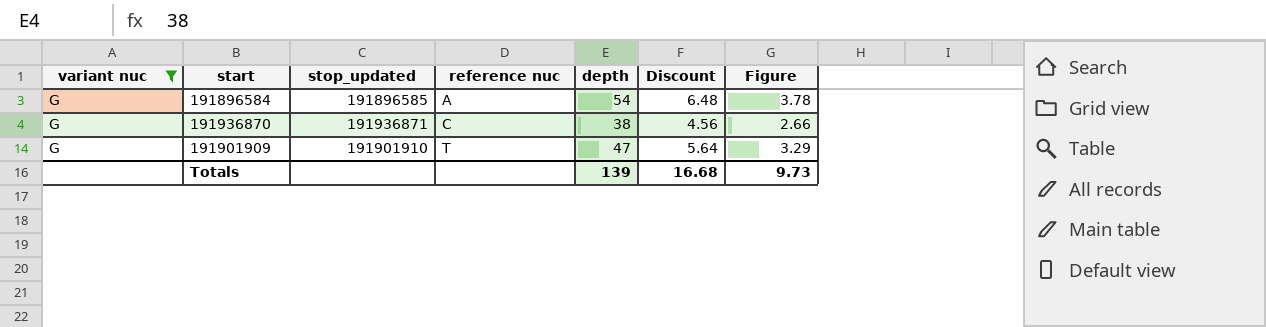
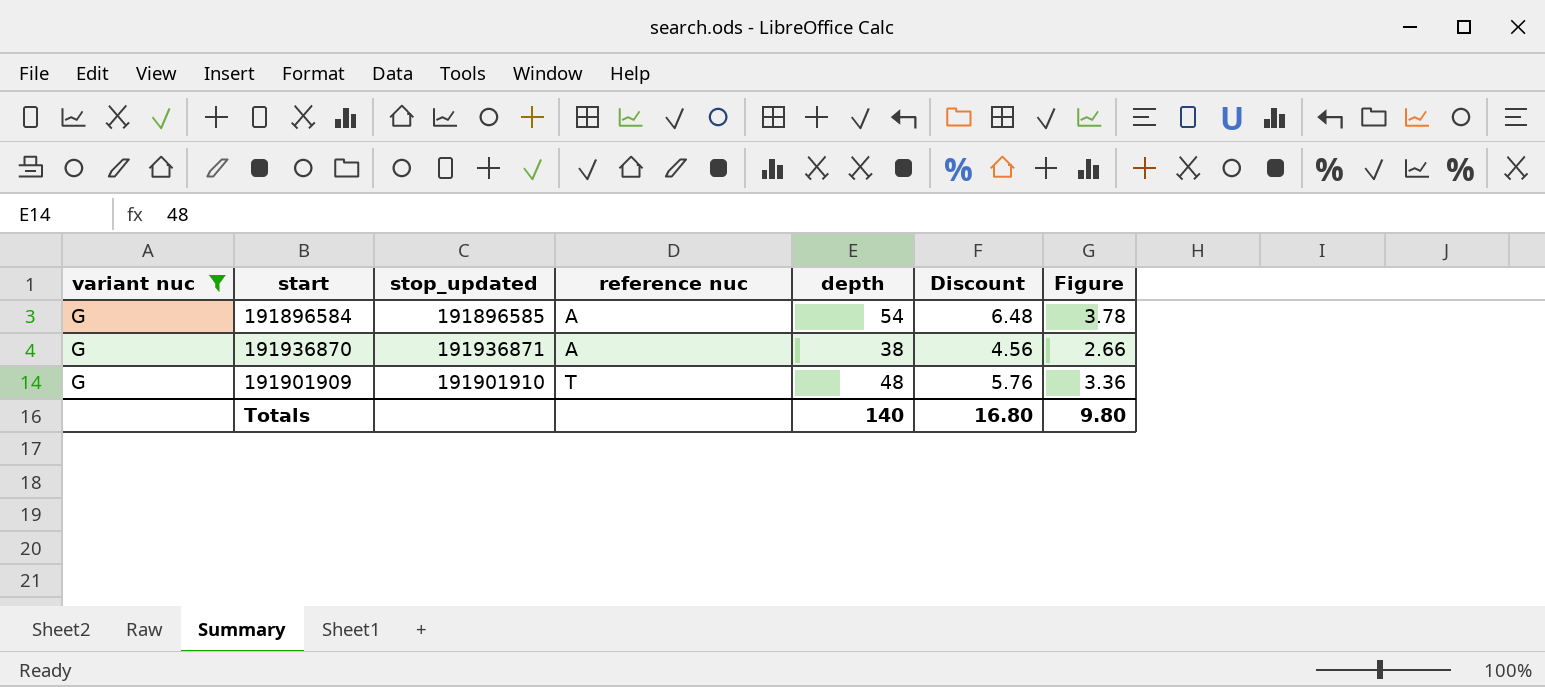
191936870 | reference nuc: C -> A
191901909 | depth: 47 -> 48
191901909 | Discount: 5.64 -> 5.76
191901909 | Figure: 3.29 -> 3.36
Totals | depth: 139 -> 140
Totals | Discount: 16.68 -> 16.80
Totals | Figure: 9.73 -> 9.80

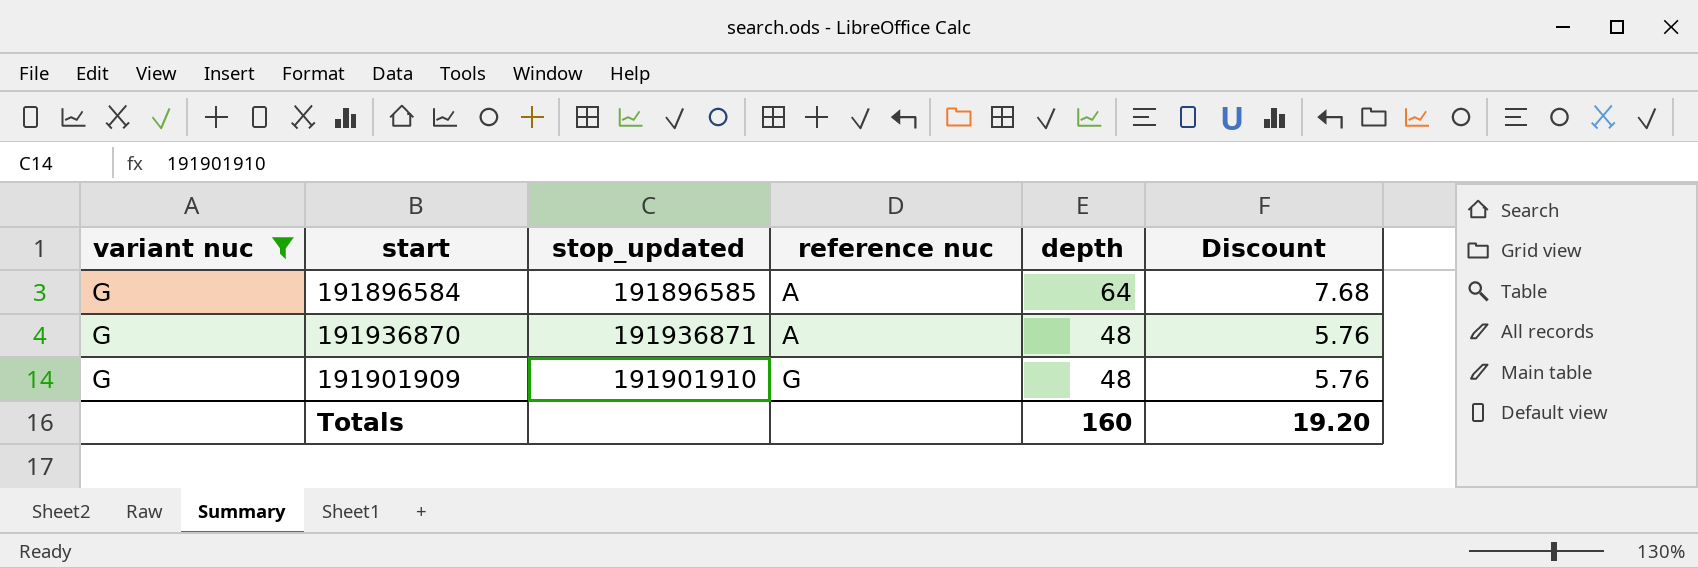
column Figure | formula: [depth] * 0.07 -> none
191896584 | depth: 54 -> 64
191896584 | Discount: 6.48 -> 7.68
191936870 | depth: 38 -> 48
191936870 | Discount: 4.56 -> 5.76
191901909 | reference nuc: T -> G
Totals | depth: 140 -> 160
Totals | Discount: 16.80 -> 19.20

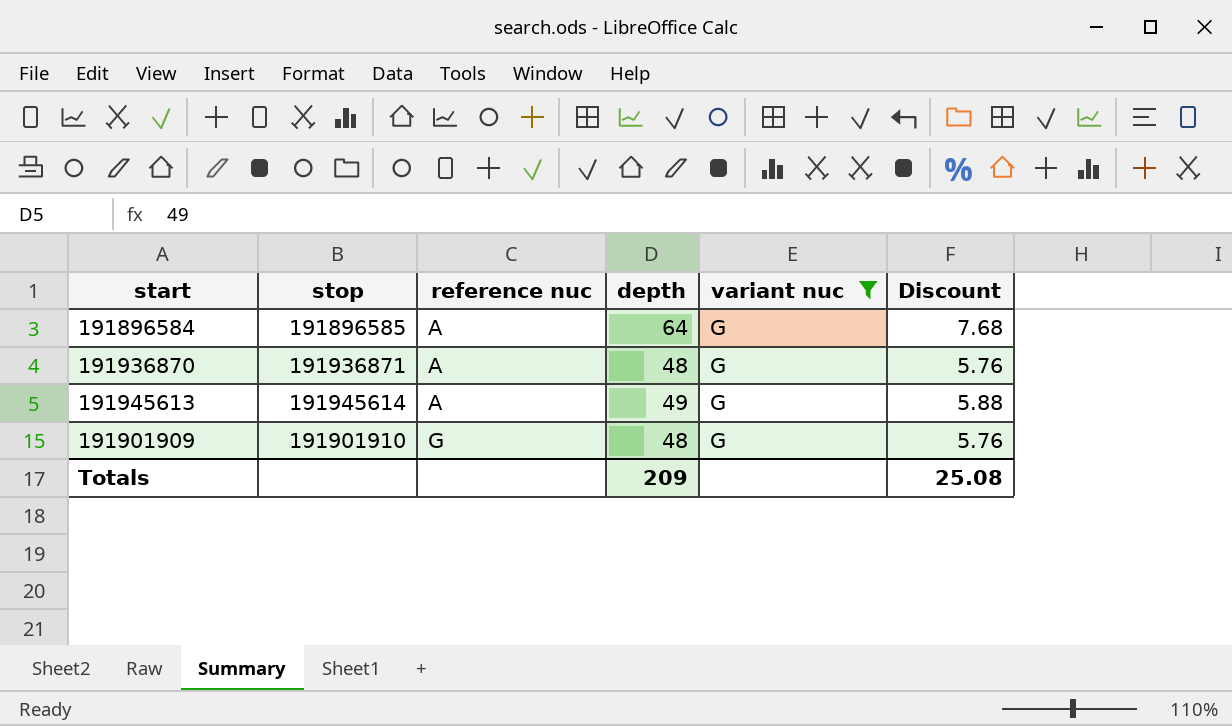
column name: stop_updated -> stop
column variant nuc | position: 1 -> 5
row 191945613: none -> 191945614 | A | 49 | G | 5.88
Totals | depth: 160 -> 209
Totals | Discount: 19.20 -> 25.08

